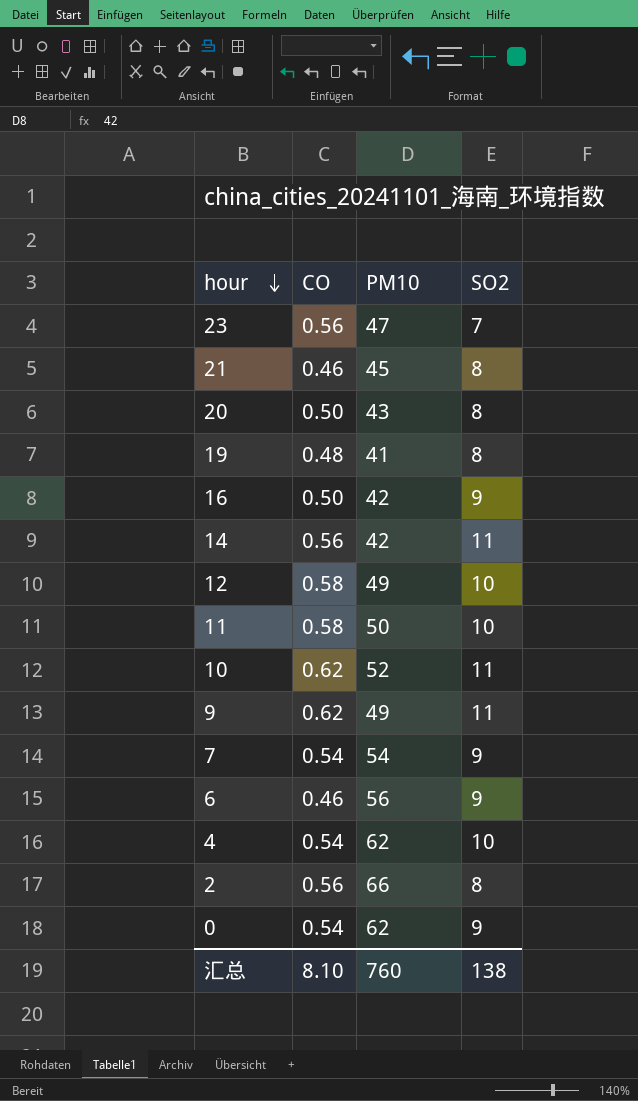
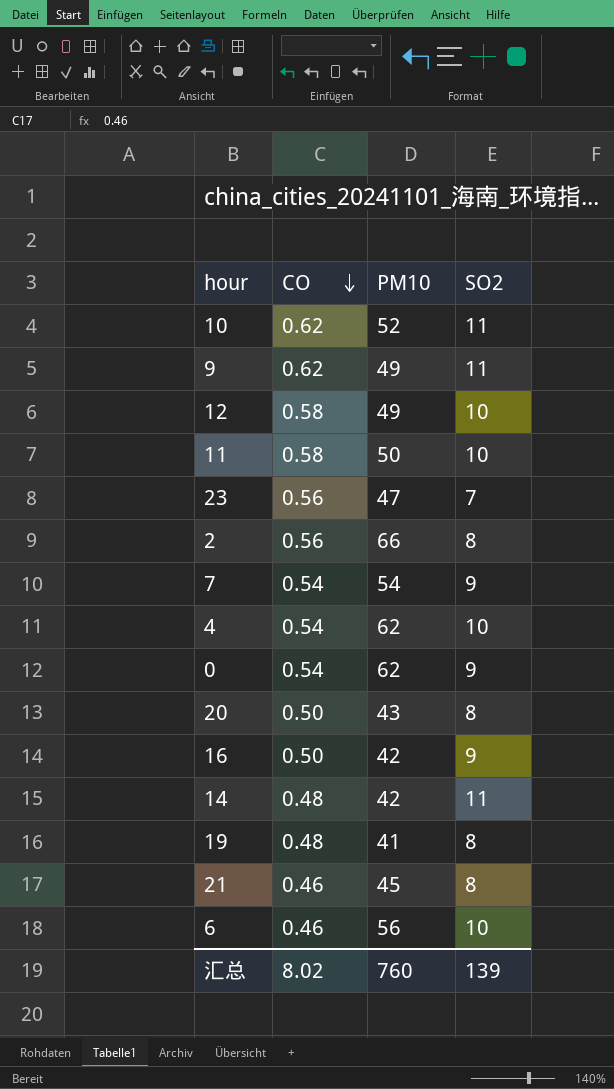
row order: hour descending -> CO descending
14 | CO: 0.56 -> 0.48
6 | SO2: 9 -> 10
汇总 | CO: 8.10 -> 8.02
汇总 | SO2: 138 -> 139

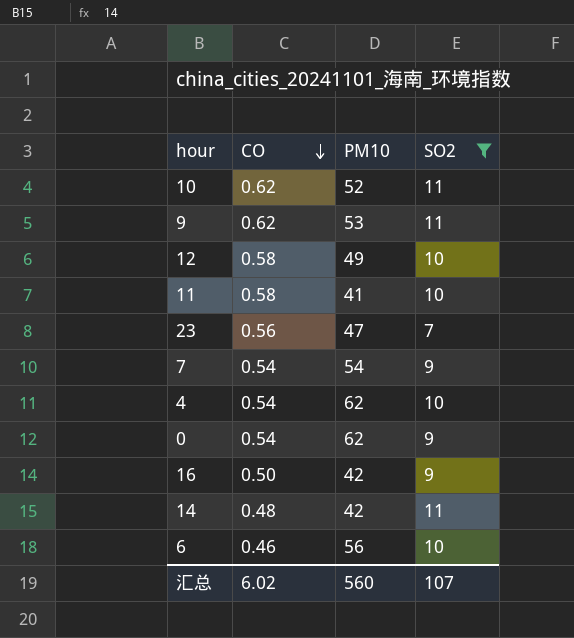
filter: none -> SO2 != 8
9 | PM10: 49 -> 53
11 | PM10: 50 -> 41
汇总 | CO: 8.02 -> 6.02
汇总 | PM10: 760 -> 560
汇总 | SO2: 139 -> 107

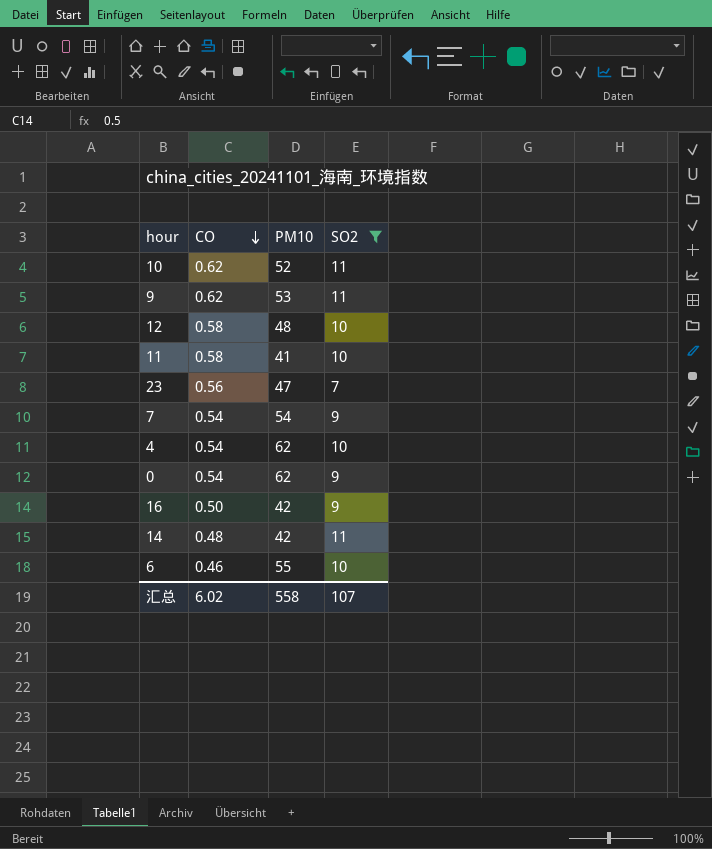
12 | PM10: 49 -> 48
6 | PM10: 56 -> 55
汇总 | PM10: 560 -> 558

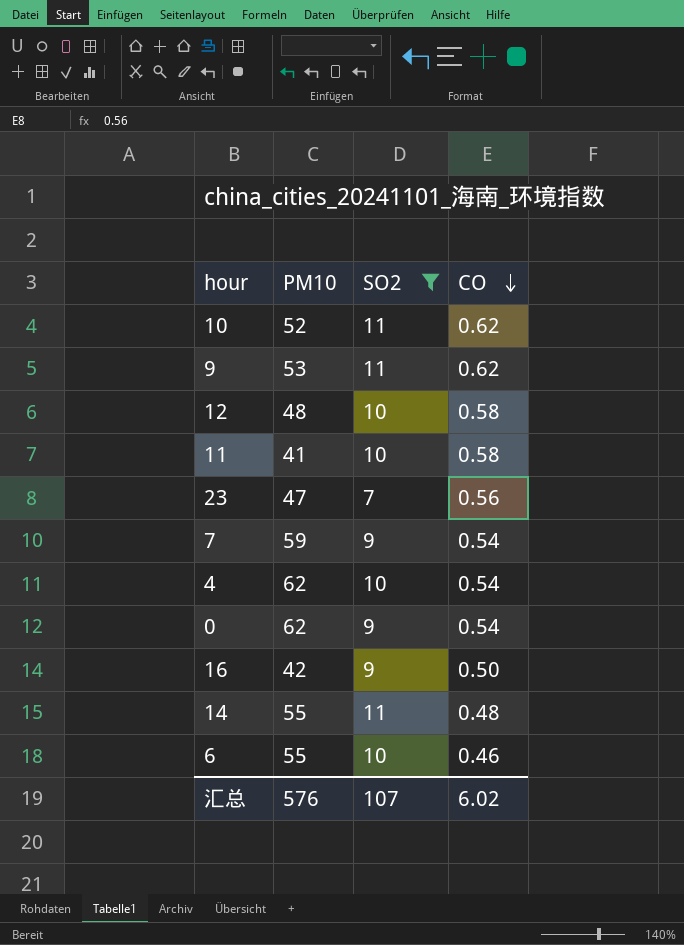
column CO | position: 2 -> 4
7 | PM10: 54 -> 59
14 | PM10: 42 -> 55
汇总 | PM10: 558 -> 576

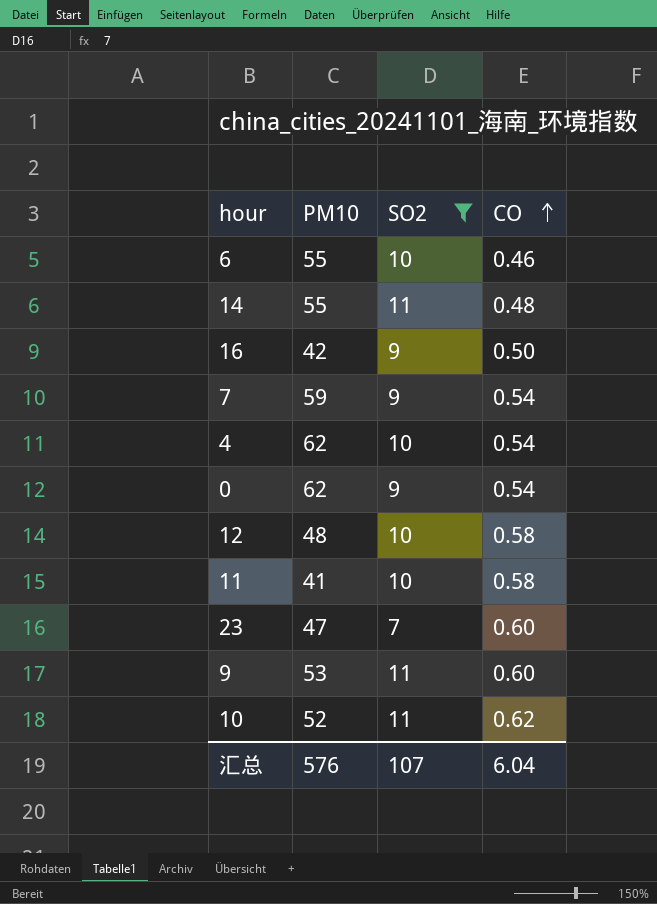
row order: CO descending -> CO ascending
23 | CO: 0.56 -> 0.60
9 | CO: 0.62 -> 0.60
汇总 | CO: 6.02 -> 6.04

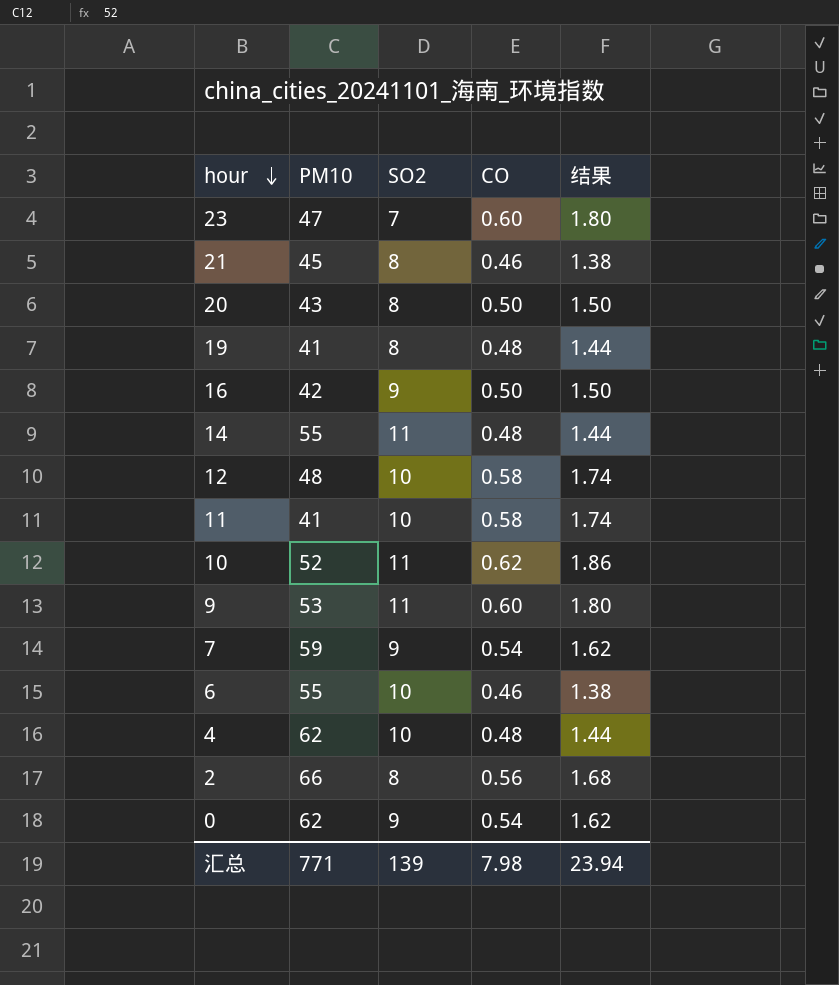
filter: SO2 != 8 -> none
row order: CO ascending -> hour descending
column 结果 | formula: none -> [CO] * 3
4 | CO: 0.54 -> 0.48
汇总 | PM10: 576 -> 771
汇总 | SO2: 107 -> 139
汇总 | CO: 6.04 -> 7.98

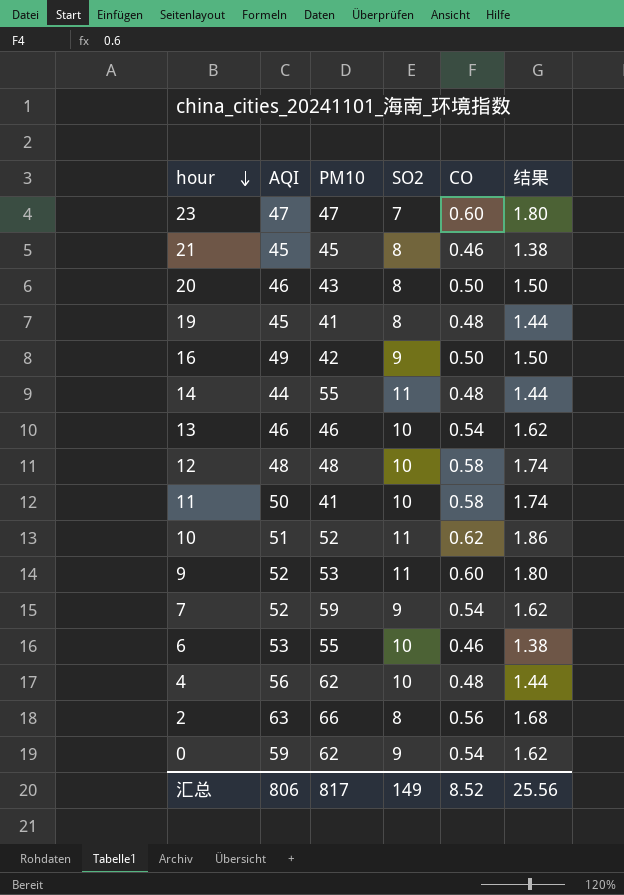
column AQI | position: none -> 2
row 13: none -> 46 | 46 | 10 | 0.54 | 1.62
汇总 | PM10: 771 -> 817
汇总 | SO2: 139 -> 149
汇总 | CO: 7.98 -> 8.52
汇总 | 结果: 23.94 -> 25.56

